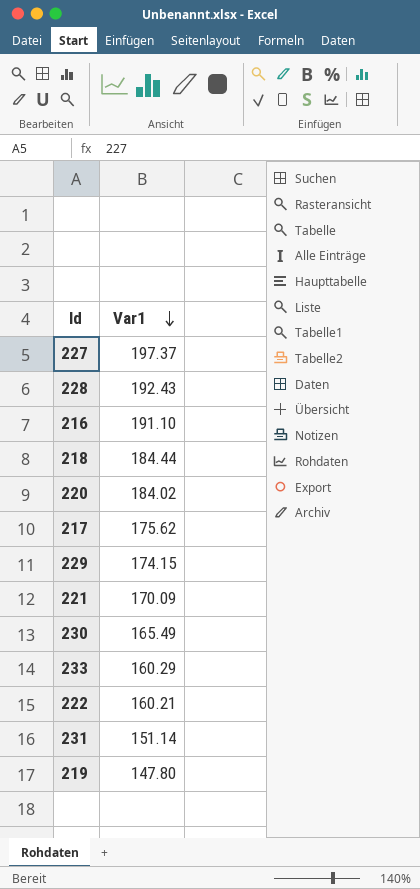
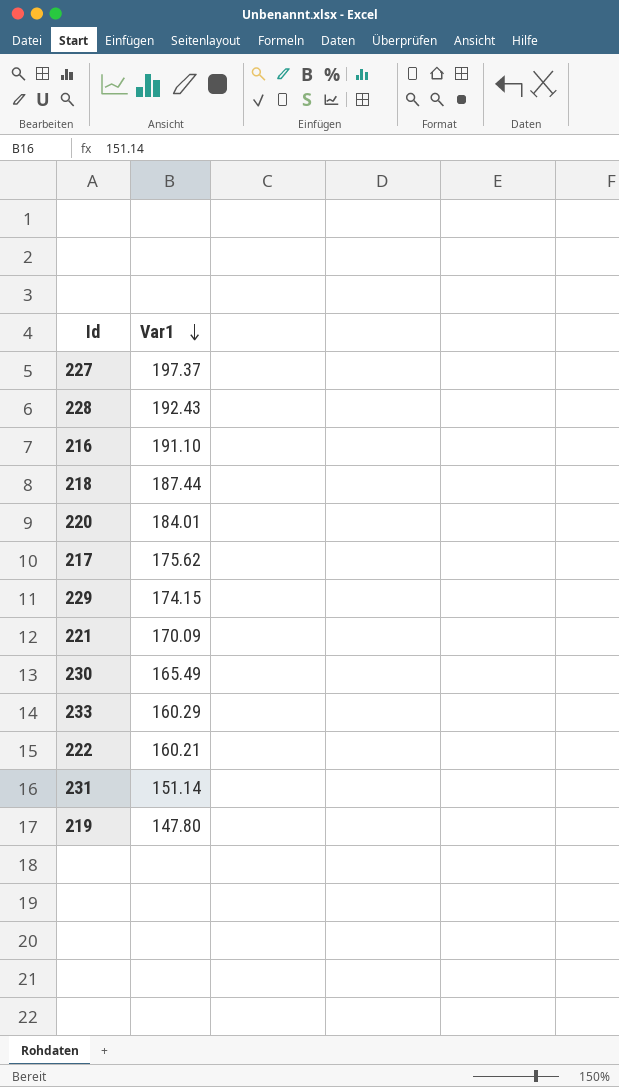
218 | Var1: 184.44 -> 187.44
220 | Var1: 184.02 -> 184.01

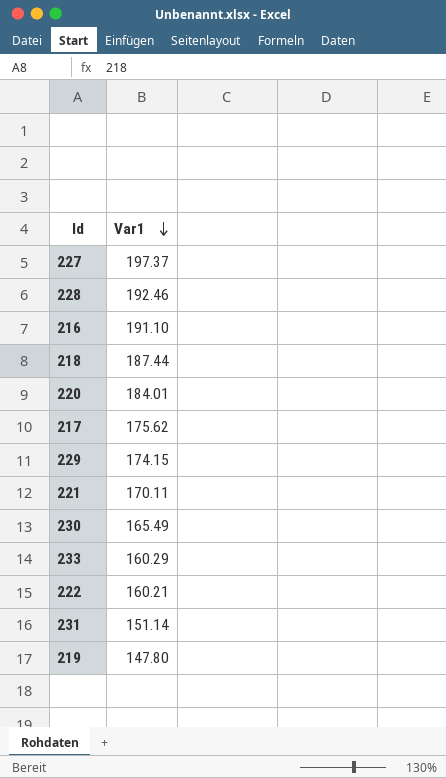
228 | Var1: 192.43 -> 192.46
221 | Var1: 170.09 -> 170.11

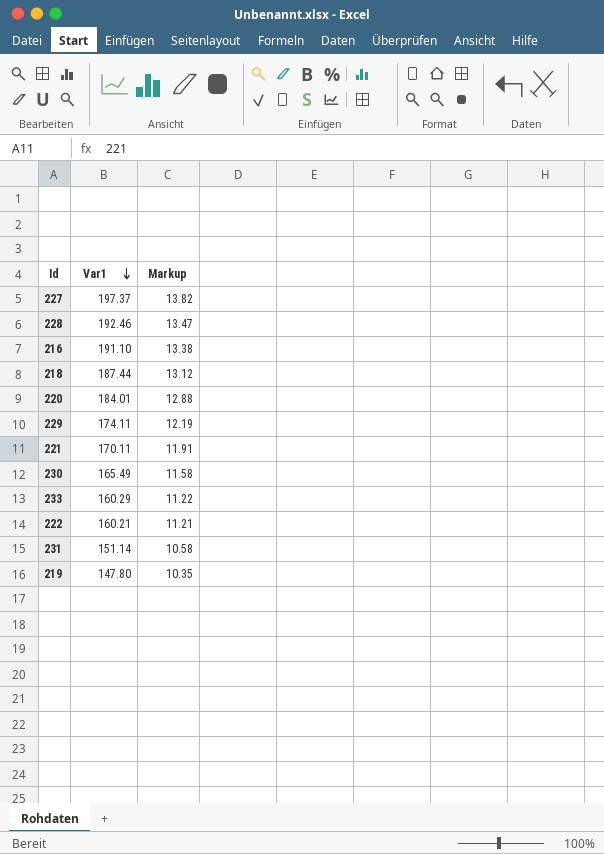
column Markup | formula: none -> [Var1] * 0.07
row 217: 175.62 -> none
229 | Var1: 174.15 -> 174.11

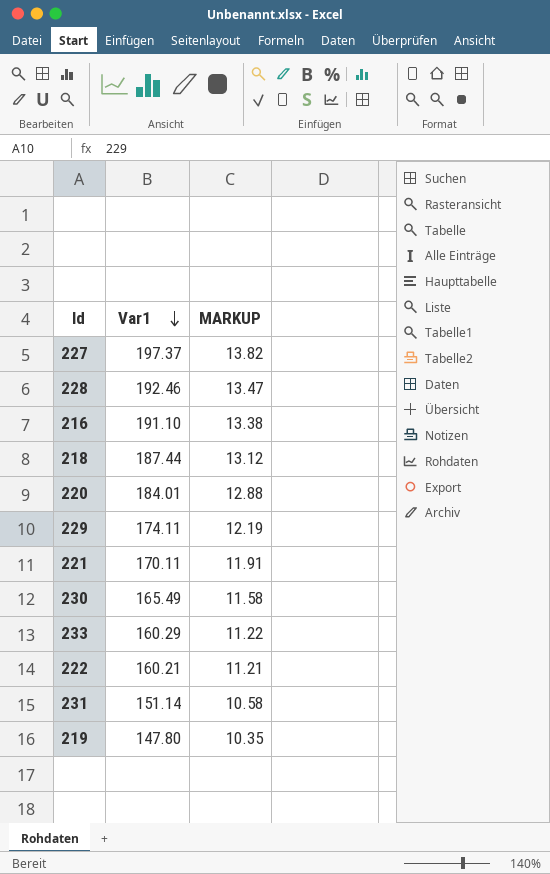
column name: Markup -> MARKUP

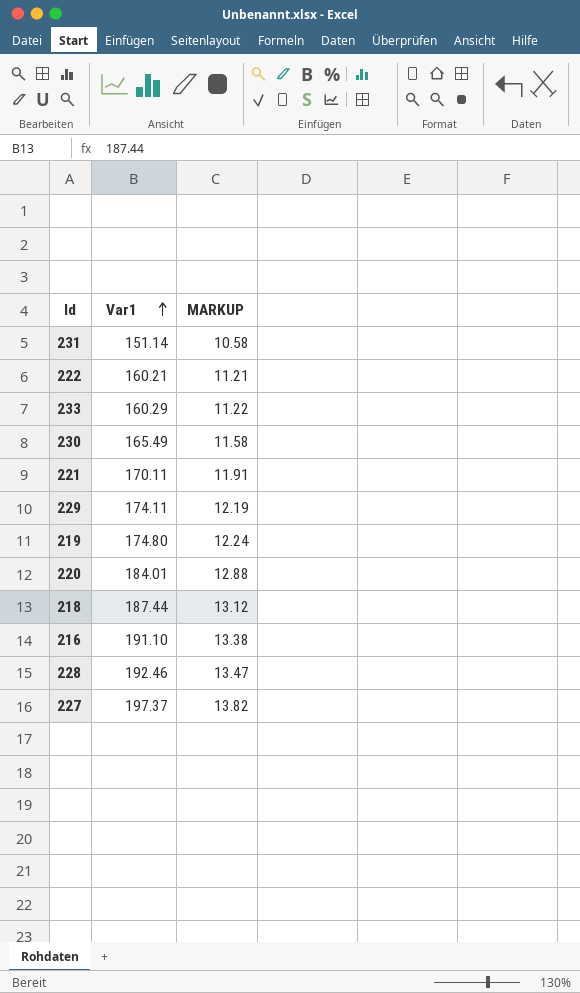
row order: Var1 descending -> Var1 ascending
219 | Var1: 147.80 -> 174.80
219 | MARKUP: 10.35 -> 12.24

